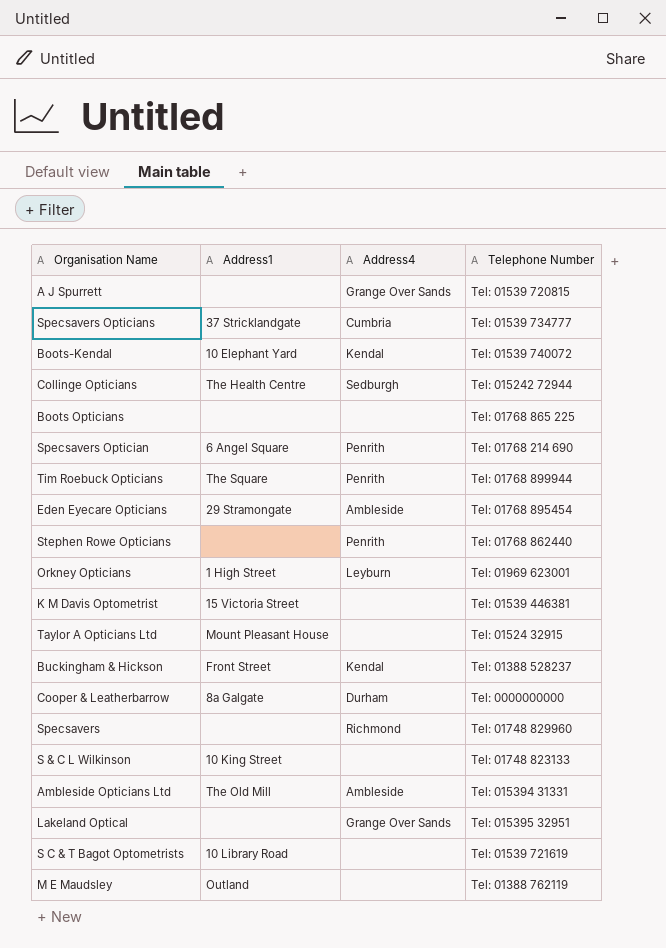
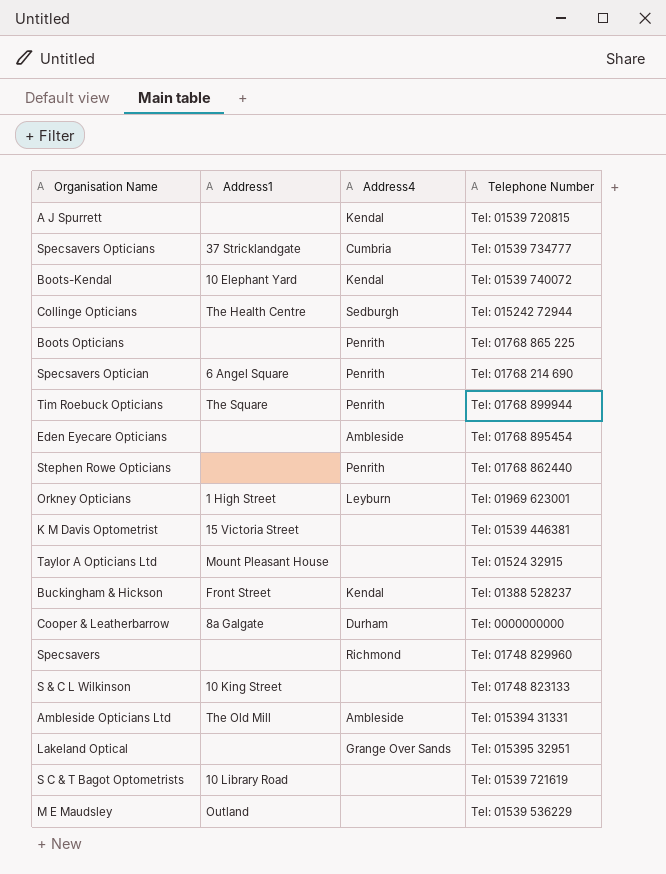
A J Spurrett | Address4: Grange Over Sands -> Kendal
Boots Opticians | Address4: none -> Penrith
Eden Eyecare Opticians | Address1: 29 Stramongate -> none
M E Maudsley | Telephone Number: Tel: 01388 762119 -> Tel: 01539 536229

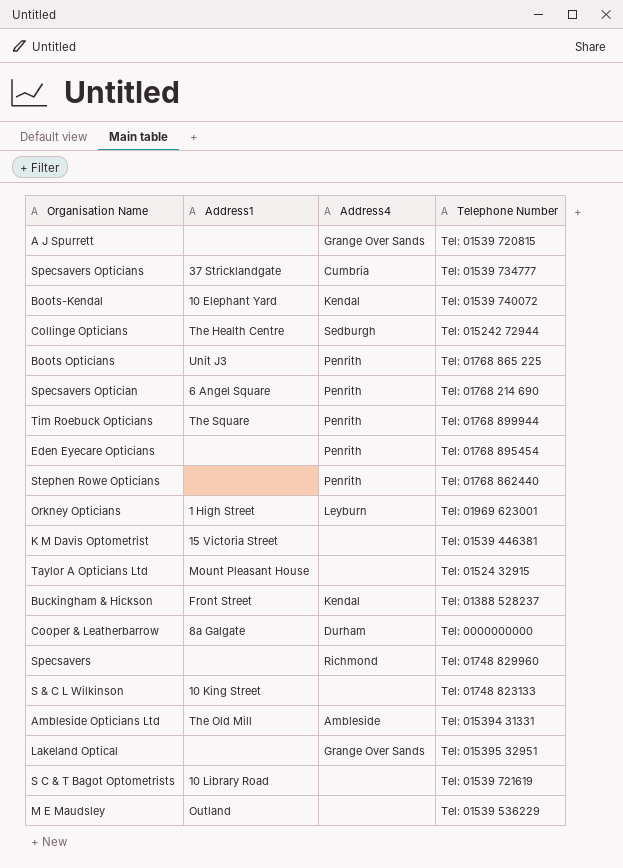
A J Spurrett | Address4: Kendal -> Grange Over Sands
Boots Opticians | Address1: none -> Unit J3
Eden Eyecare Opticians | Address4: Ambleside -> Penrith

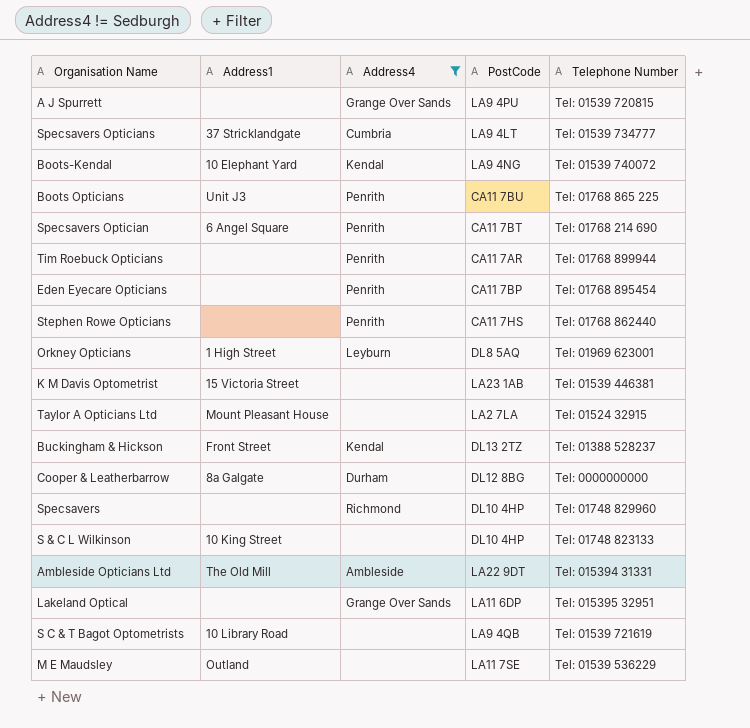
filter: none -> Address4 != Sedburgh
column PostCode | position: none -> 4
Tim Roebuck Opticians | Address1: The Square -> none

